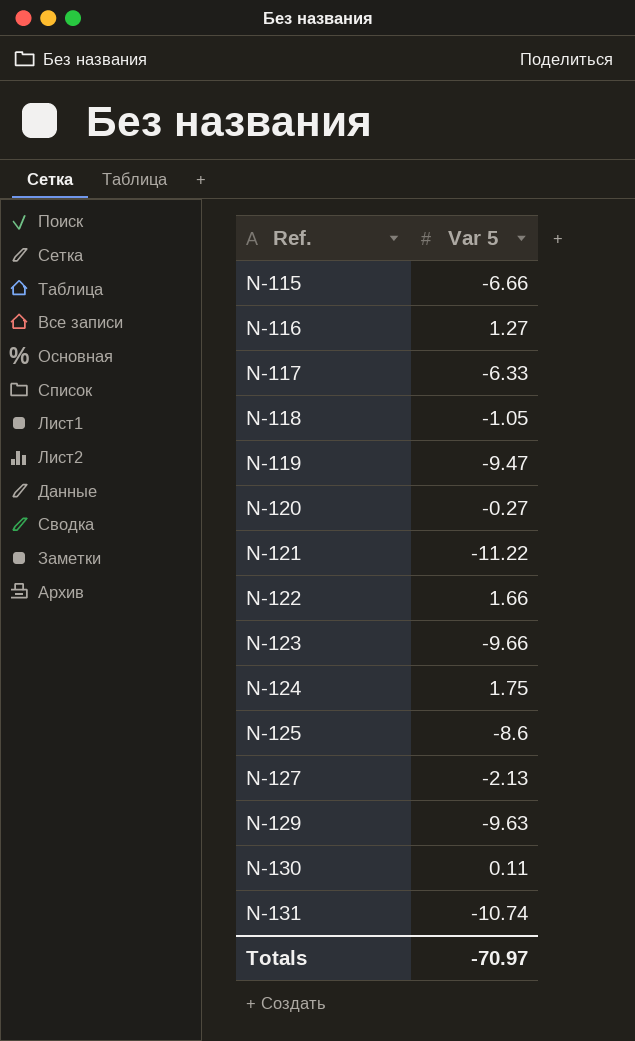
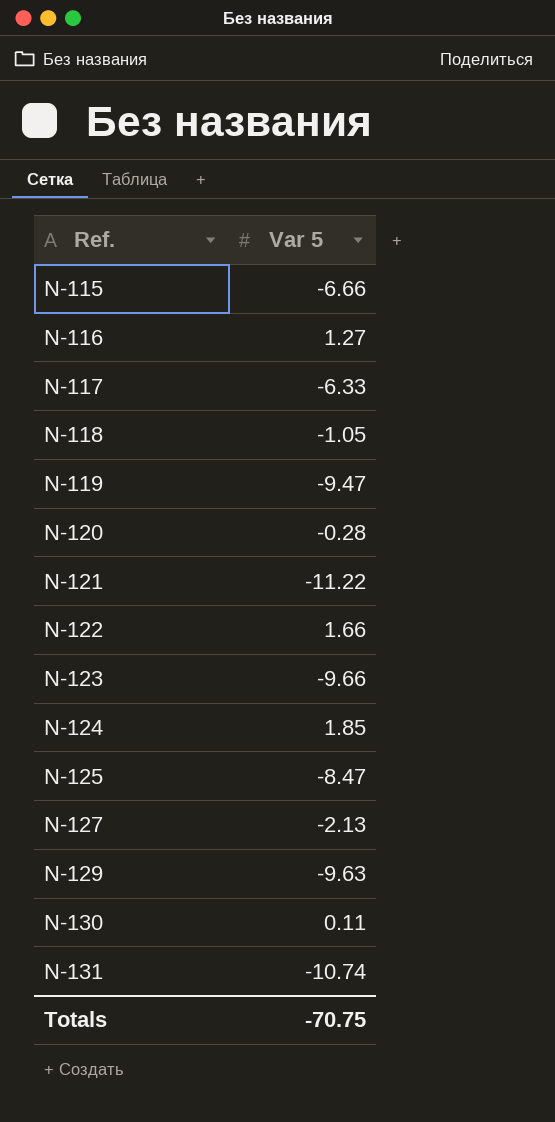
N-120 | Var 5: -0.27 -> -0.28
N-124 | Var 5: 1.75 -> 1.85
N-125 | Var 5: -8.6 -> -8.47
Totals | Var 5: -70.97 -> -70.75

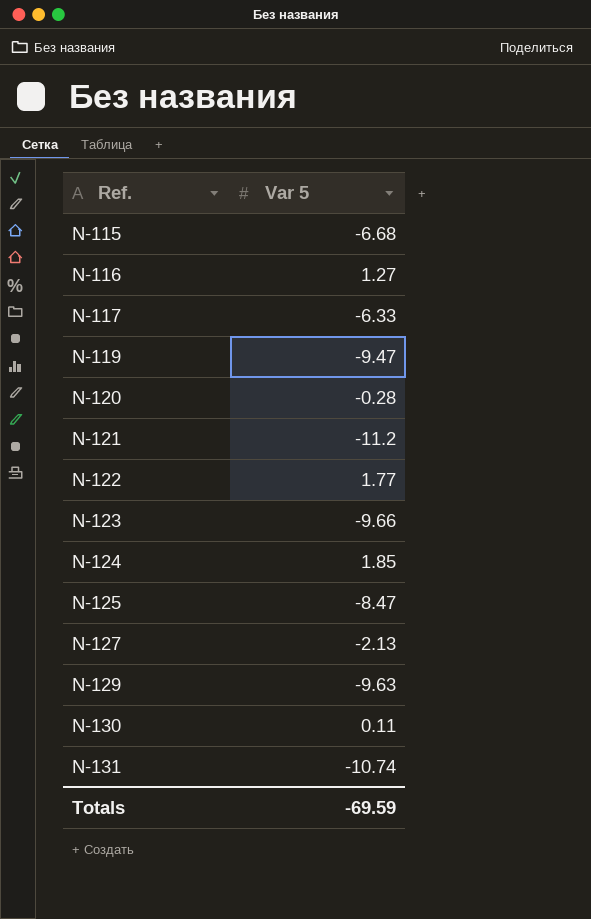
row N-118: -1.05 -> none
N-115 | Var 5: -6.66 -> -6.68
N-121 | Var 5: -11.22 -> -11.2
N-122 | Var 5: 1.66 -> 1.77
Totals | Var 5: -70.75 -> -69.59

